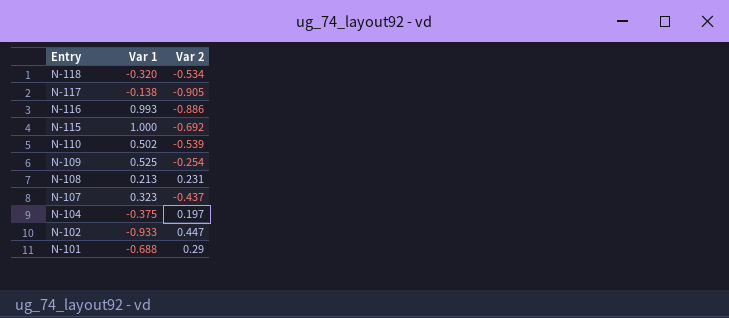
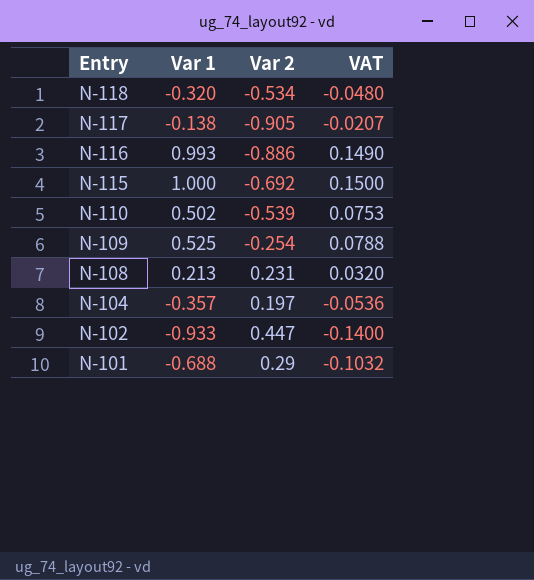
column VAT | formula: none -> [Var 1] * 0.15
row N-107: 0.323 | -0.437 -> none
N-104 | Var 1: -0.375 -> -0.357

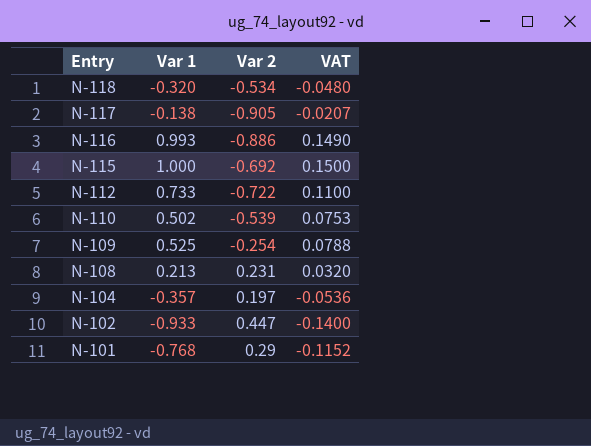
row N-112: none -> 0.733 | -0.722 | 0.1100
N-101 | Var 1: -0.688 -> -0.768
N-101 | VAT: -0.1032 -> -0.1152

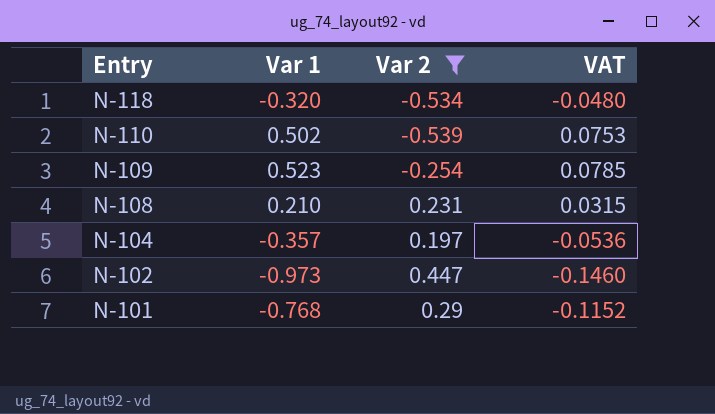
filter: none -> Var 2 >= -0.539
N-109 | Var 1: 0.525 -> 0.523
N-109 | VAT: 0.0788 -> 0.0785
N-108 | Var 1: 0.213 -> 0.210
N-108 | VAT: 0.0320 -> 0.0315
N-102 | Var 1: -0.933 -> -0.973
N-102 | VAT: -0.1400 -> -0.1460

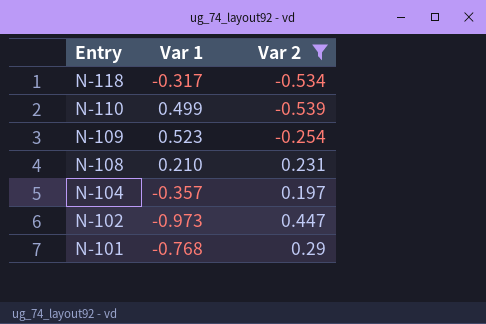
column VAT | formula: [Var 1] * 0.15 -> none
N-118 | Var 1: -0.320 -> -0.317
N-110 | Var 1: 0.502 -> 0.499

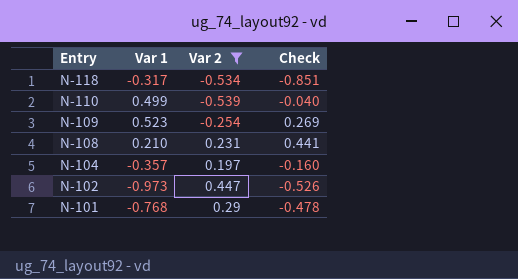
column Check | formula: none -> [Var 1] + [Var 2]

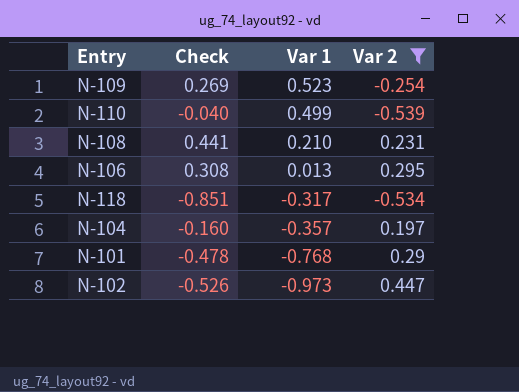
row order: Entry descending -> Var 1 descending
column Check | position: 4 -> 2
row N-106: none -> 0.308 | 0.013 | 0.295

